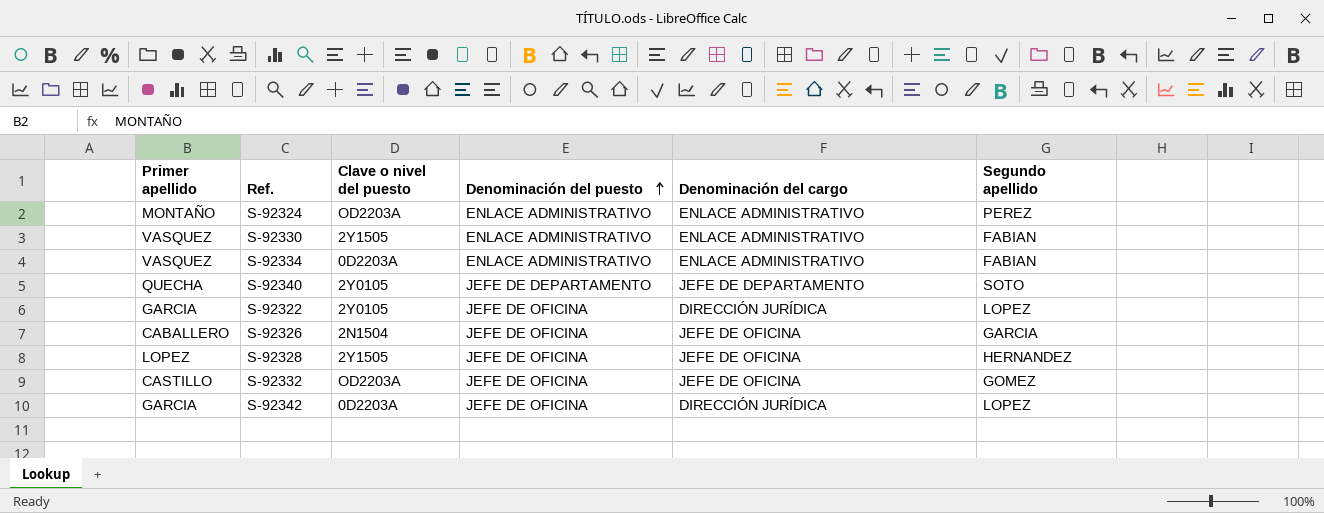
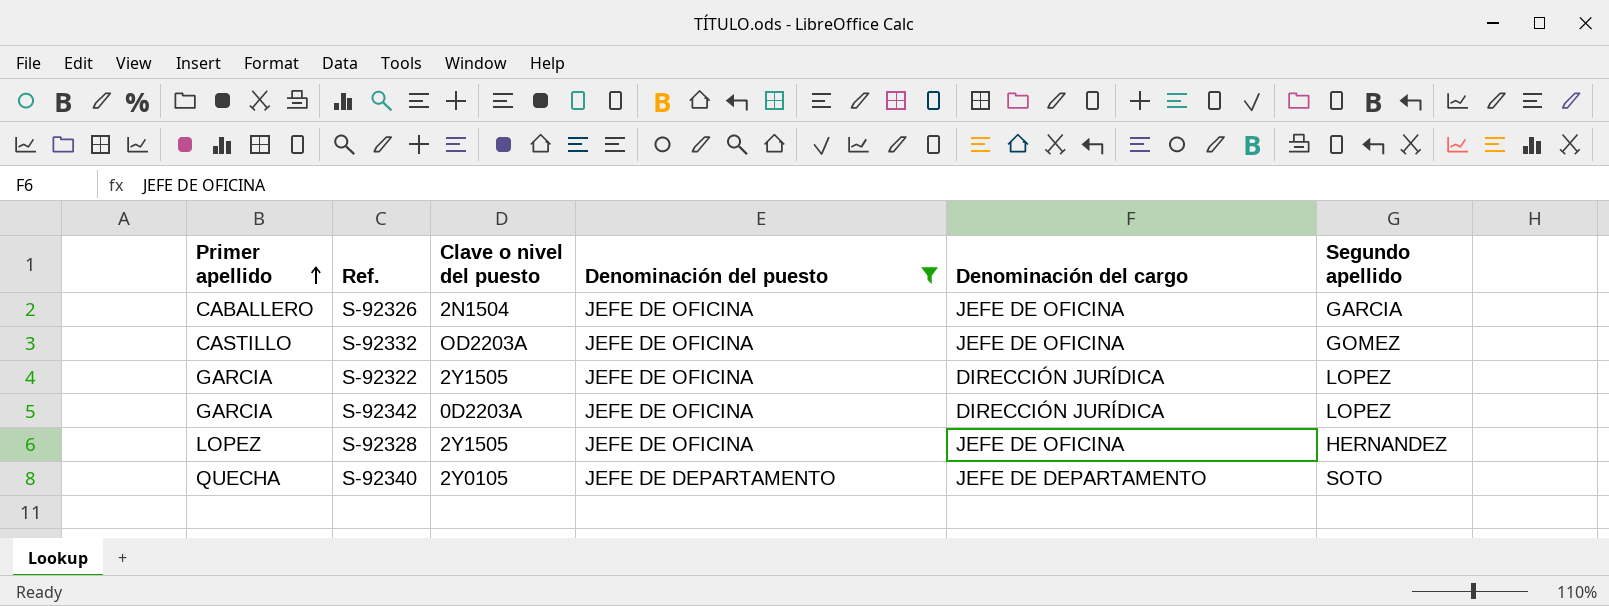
filter: none -> Denominación del puesto != ENLACE ADMINISTRATIVO
row order: Denominación del puesto ascending -> Primer apellido ascending
S-92322 | Clave o nivel del puesto: 2Y0105 -> 2Y1505

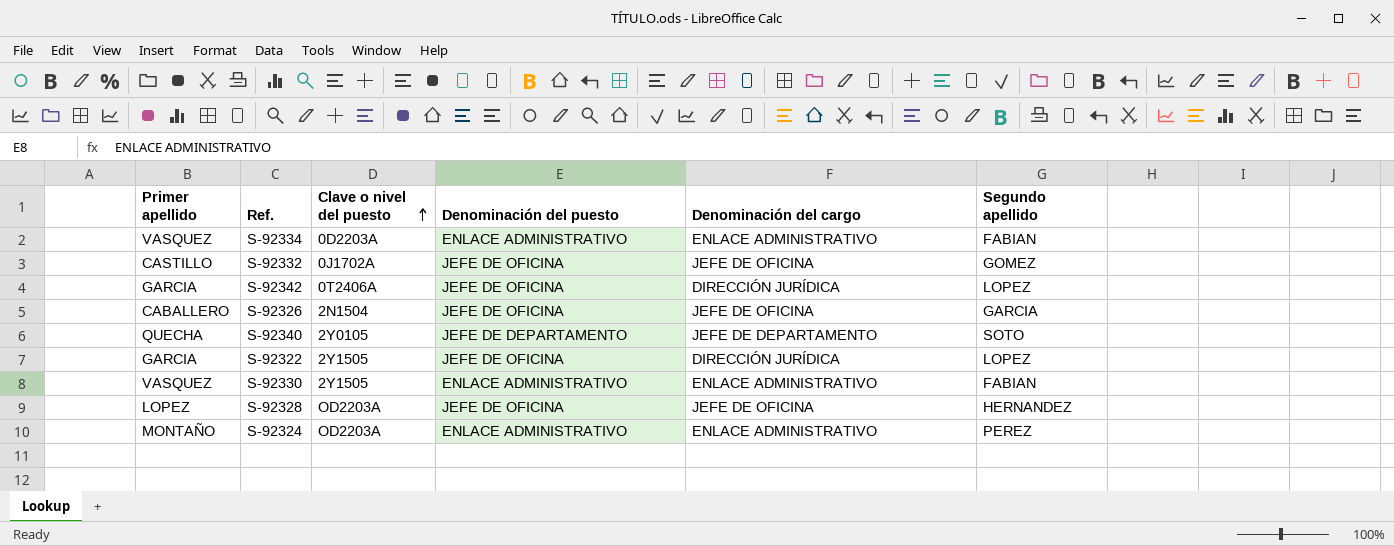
filter: Denominación del puesto != ENLACE ADMINISTRATIVO -> none
row order: Primer apellido ascending -> Clave o nivel del puesto ascending
S-92332 | Clave o nivel del puesto: OD2203A -> 0J1702A
S-92342 | Clave o nivel del puesto: 0D2203A -> 0T2406A
S-92328 | Clave o nivel del puesto: 2Y1505 -> OD2203A

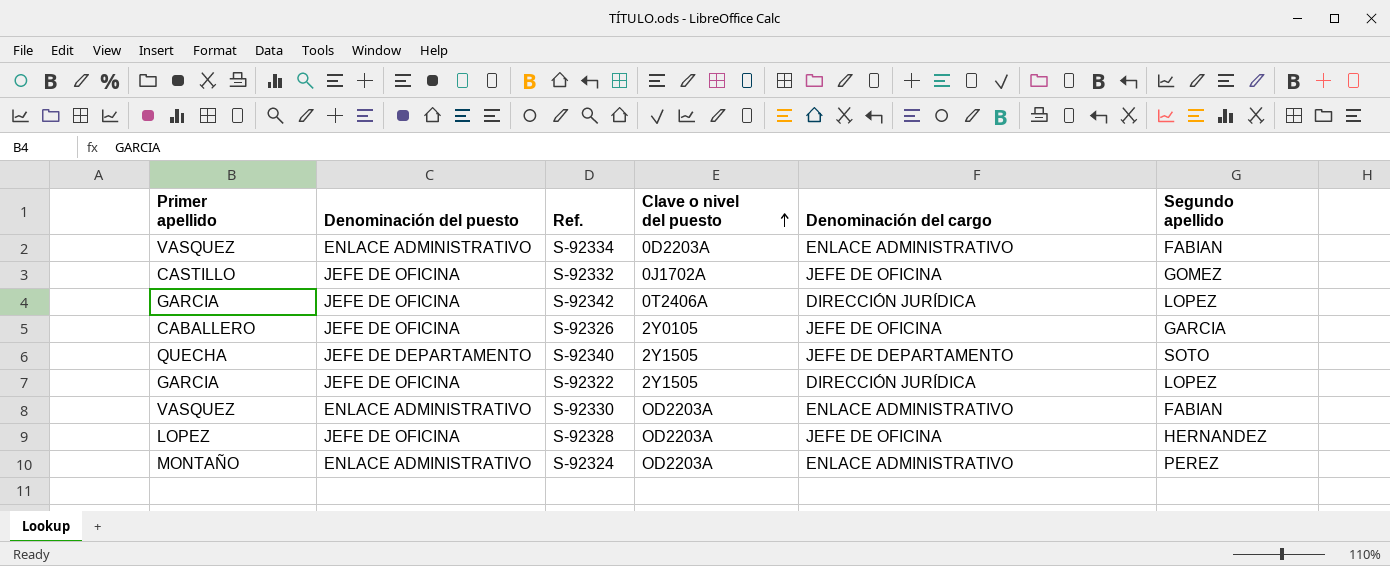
column Denominación del puesto | position: 4 -> 2
S-92326 | Clave o nivel del puesto: 2N1504 -> 2Y0105
S-92340 | Clave o nivel del puesto: 2Y0105 -> 2Y1505
S-92330 | Clave o nivel del puesto: 2Y1505 -> OD2203A

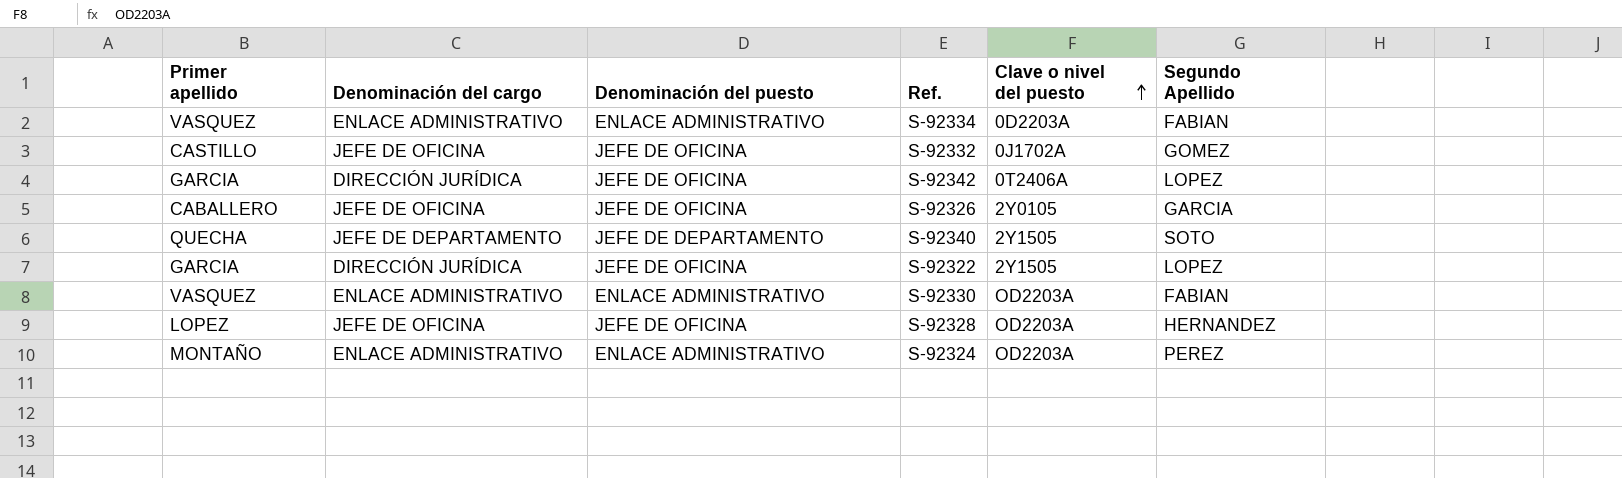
column Denominación del cargo | position: 5 -> 2
column name: Segundo apellido -> Segundo Apellido

